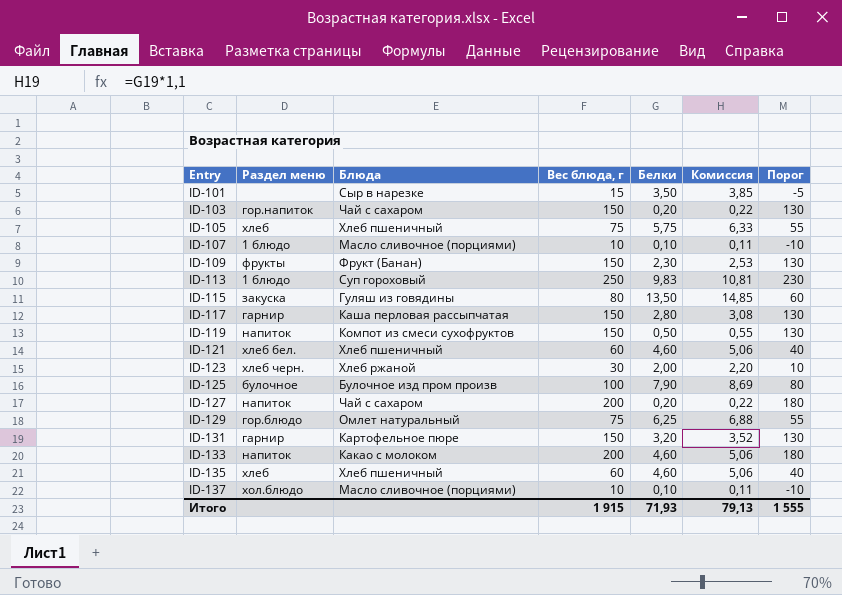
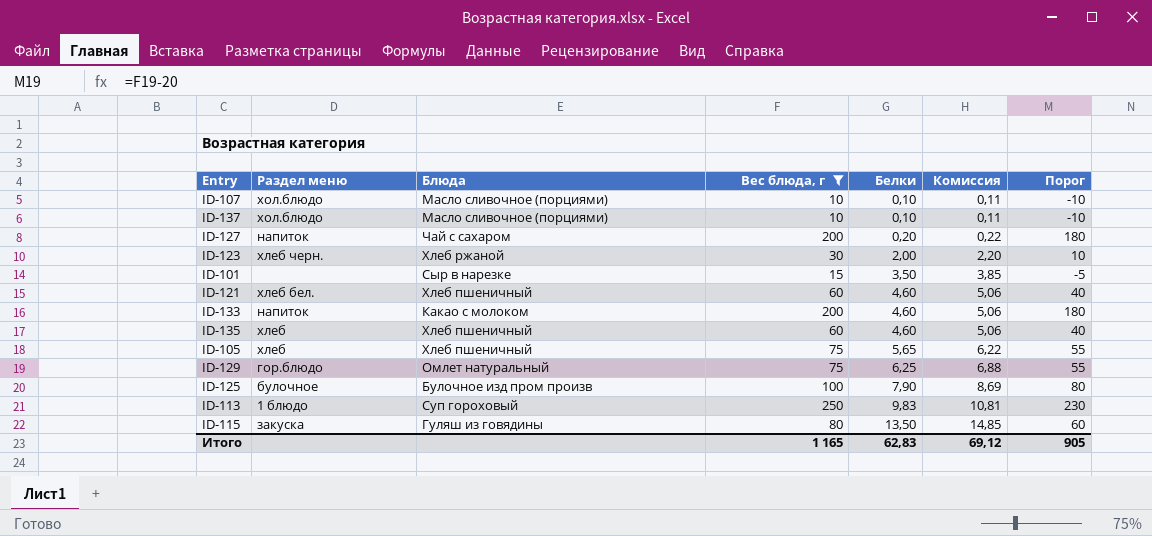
filter: none -> Вес блюда, г != 150
row order: Entry ascending -> Белки ascending
ID-107 | Раздел меню: 1 блюдо -> хол.блюдо
ID-105 | Белки: 5,75 -> 5,65
ID-105 | Комиссия: 6,33 -> 6,22
Итого | Вес блюда, г: 1 915 -> 1 165
Итого | Белки: 71,93 -> 62,83
Итого | Комиссия: 79,13 -> 69,12
Итого | Порог: 1 555 -> 905

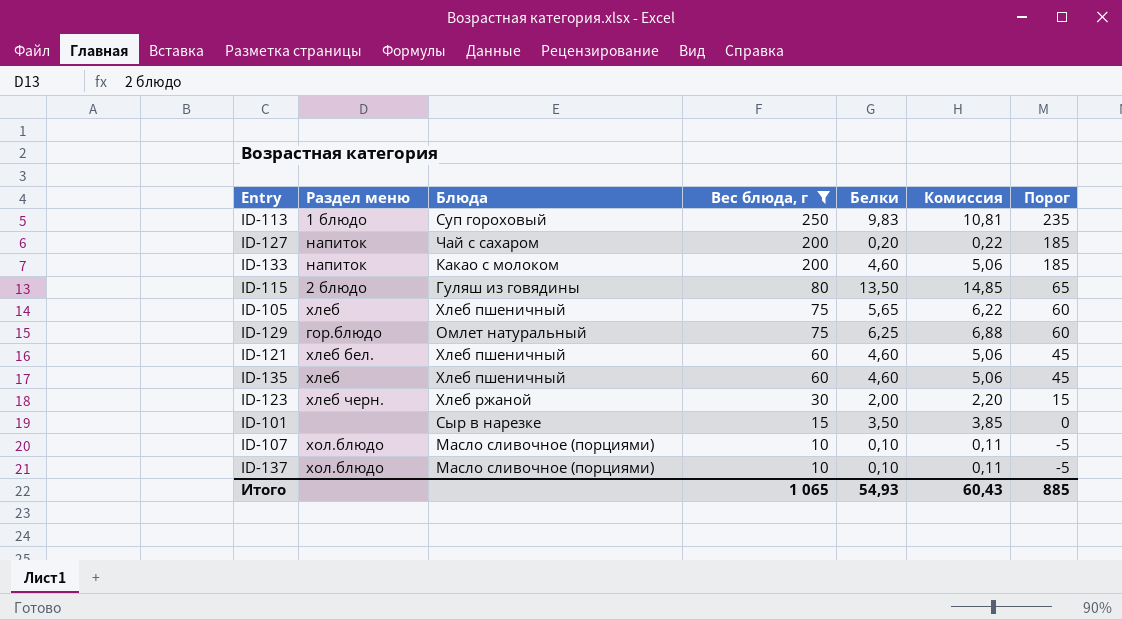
row order: Белки ascending -> Вес блюда, г descending
column Порог | formula: [Вес блюда, г] - 20 -> [Вес блюда, г] - 15
row ID-125: булочное | Булочное изд пром произв | 100 | 7,90 | 8,69 | 80 -> none
ID-115 | Раздел меню: закуска -> 2 блюдо
Итого | Вес блюда, г: 1 165 -> 1 065
Итого | Белки: 62,83 -> 54,93
Итого | Комиссия: 69,12 -> 60,43
Итого | Порог: 905 -> 885

